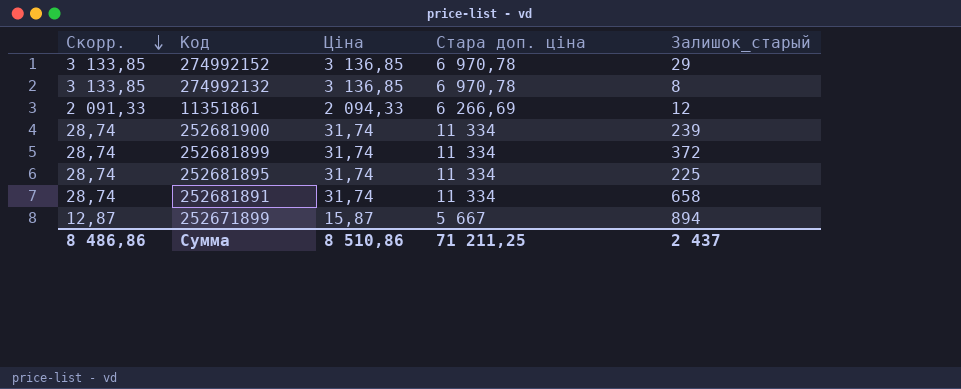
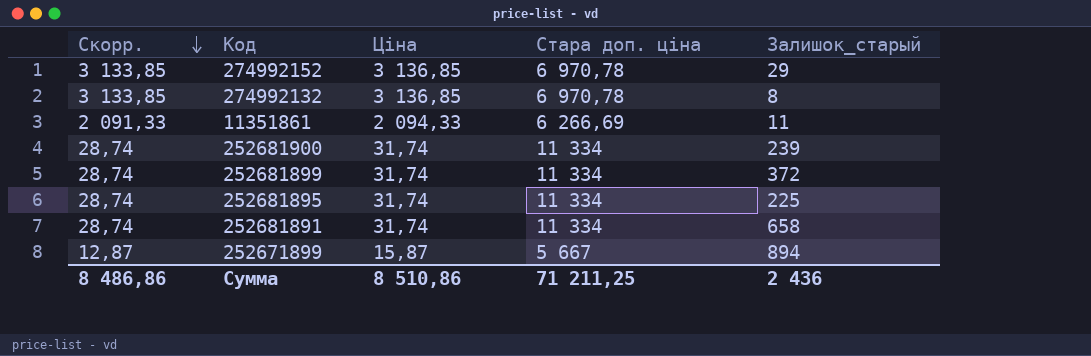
11351861 | Залишок_старый: 12 -> 11
Сумма | Залишок_старый: 2 437 -> 2 436

